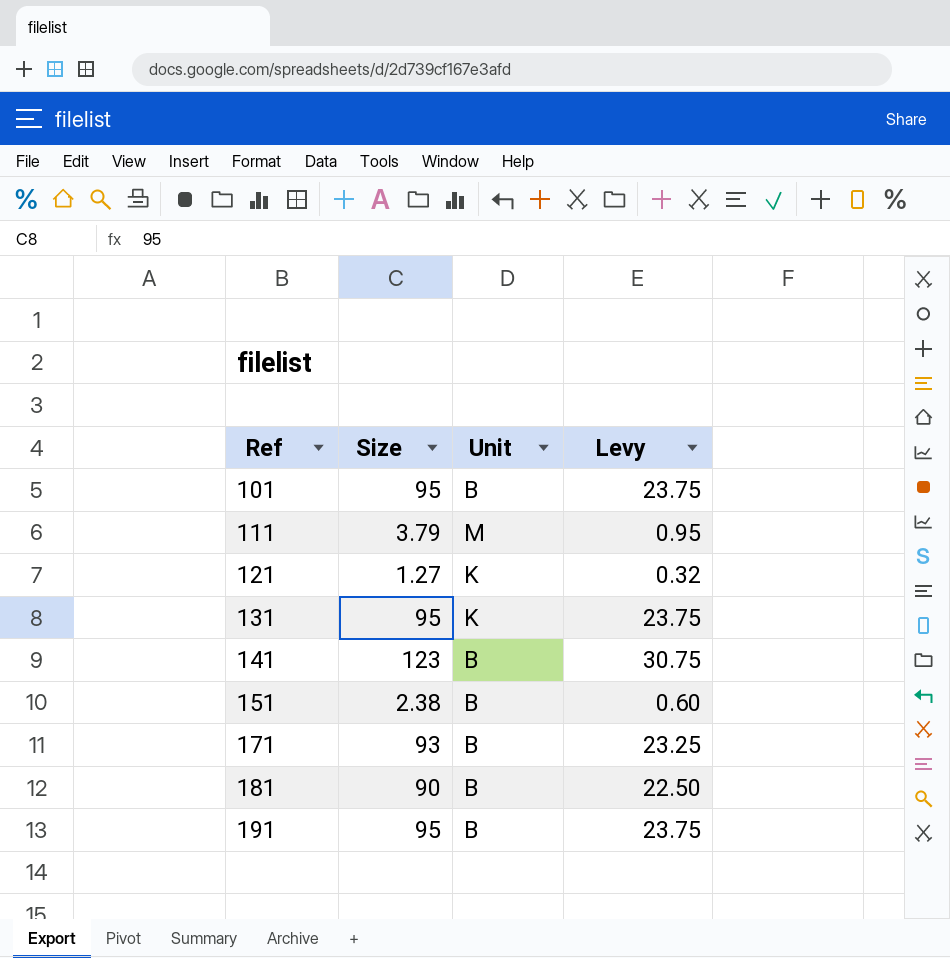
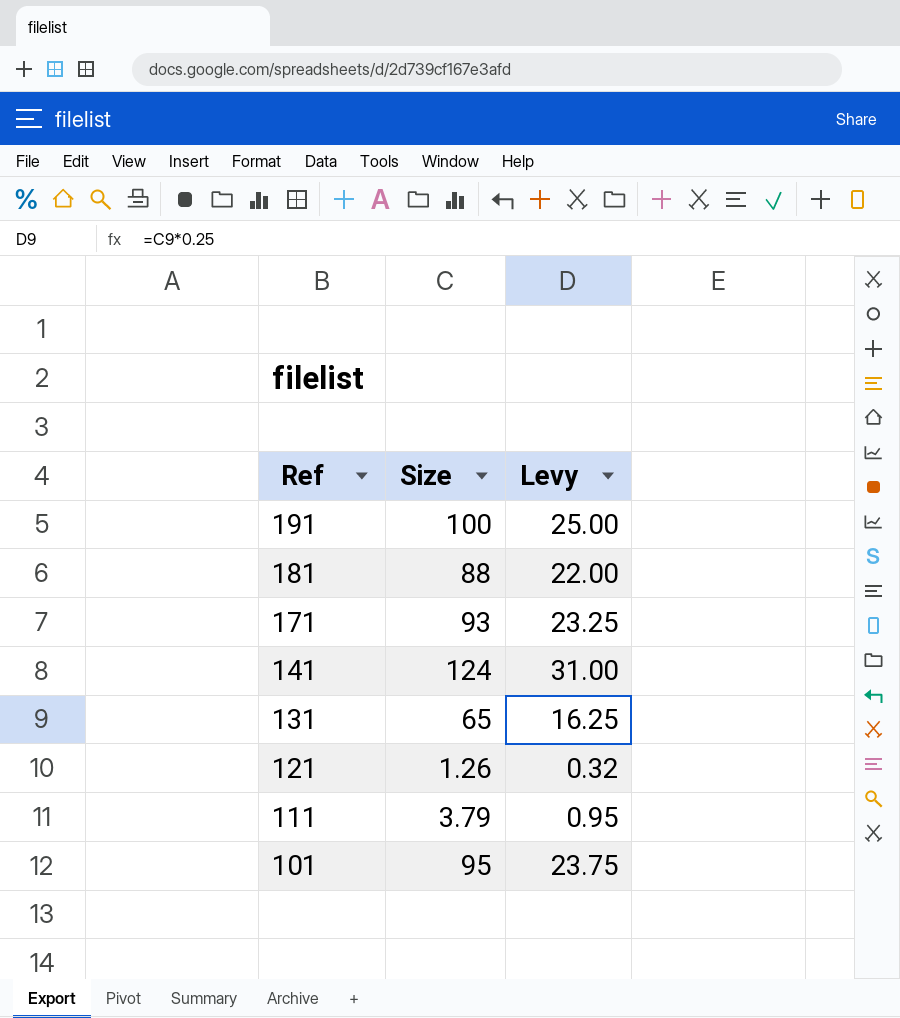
row order: Ref ascending -> Ref descending
column Unit | position: 3 -> none
row 151: 2.38 | B | 0.60 -> none
191 | Size: 95 -> 100
191 | Levy: 23.75 -> 25.00
181 | Size: 90 -> 88
181 | Levy: 22.50 -> 22.00
141 | Size: 123 -> 124
141 | Levy: 30.75 -> 31.00
131 | Size: 95 -> 65
131 | Levy: 23.75 -> 16.25
121 | Size: 1.27 -> 1.26

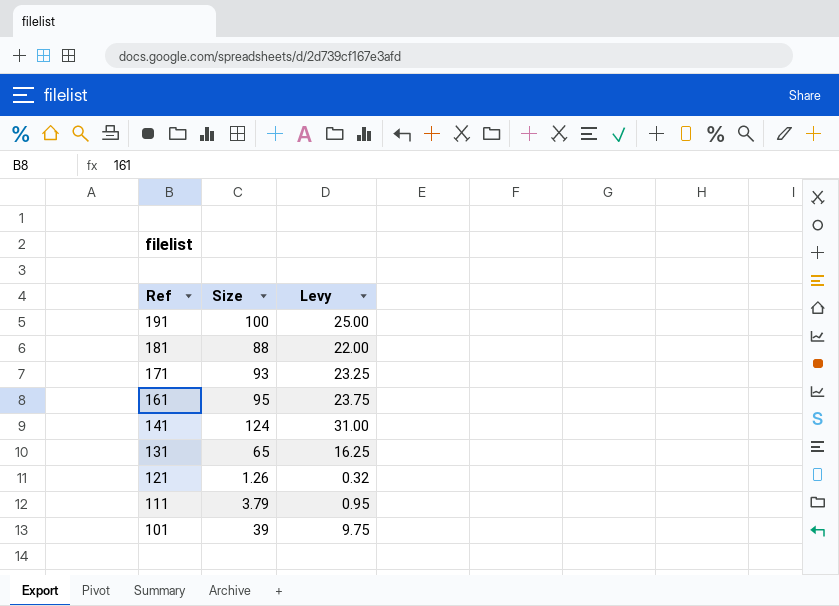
row 161: none -> 95 | 23.75
101 | Size: 95 -> 39
101 | Levy: 23.75 -> 9.75

